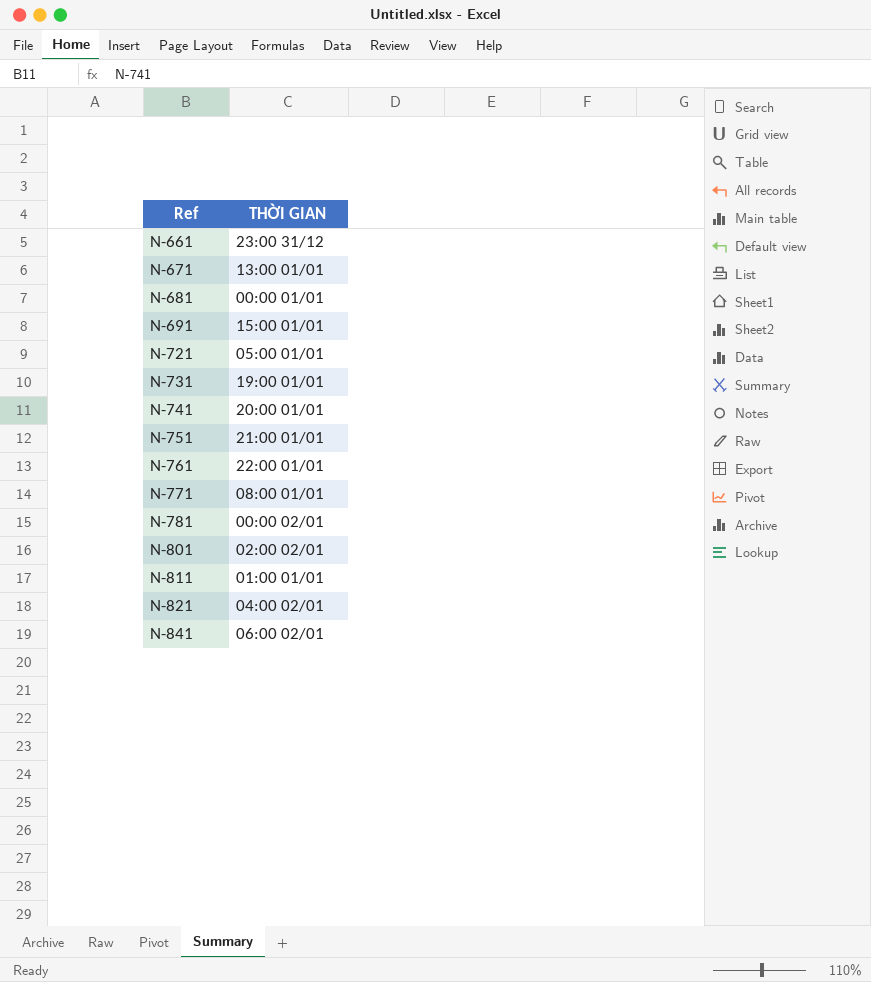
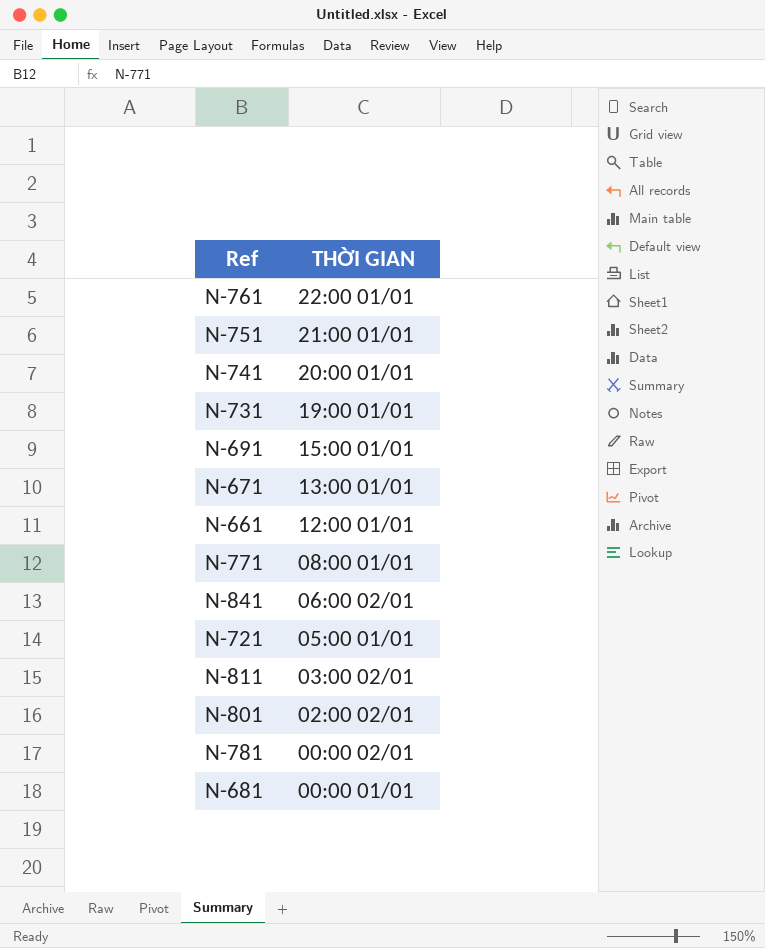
row order: Ref ascending -> THỜI GIAN descending
row N-821: 04:00 02/01 -> none
N-661 | THỜI GIAN: 23:00 31/12 -> 12:00 01/01
N-811 | THỜI GIAN: 01:00 01/01 -> 03:00 02/01

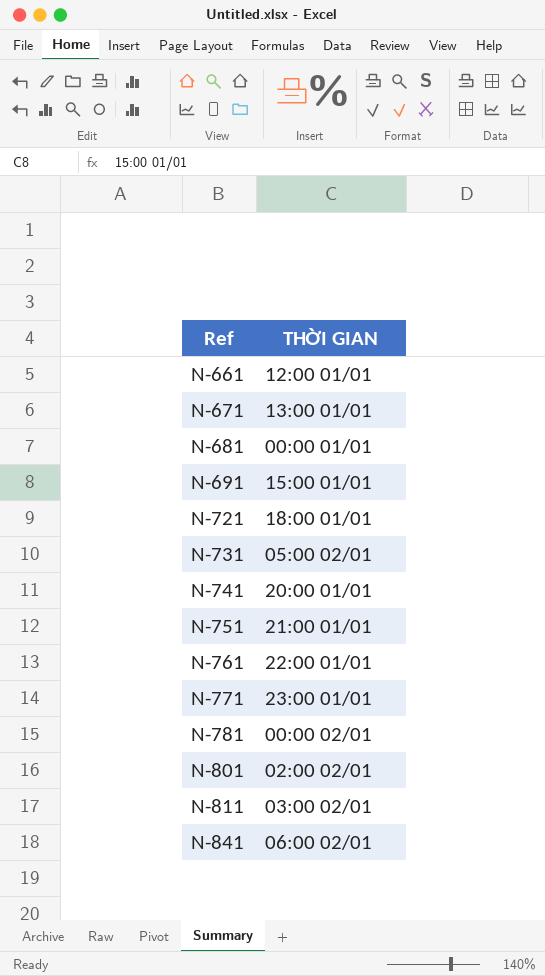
row order: THỜI GIAN descending -> Ref ascending
N-721 | THỜI GIAN: 05:00 01/01 -> 18:00 01/01
N-731 | THỜI GIAN: 19:00 01/01 -> 05:00 02/01
N-771 | THỜI GIAN: 08:00 01/01 -> 23:00 01/01

